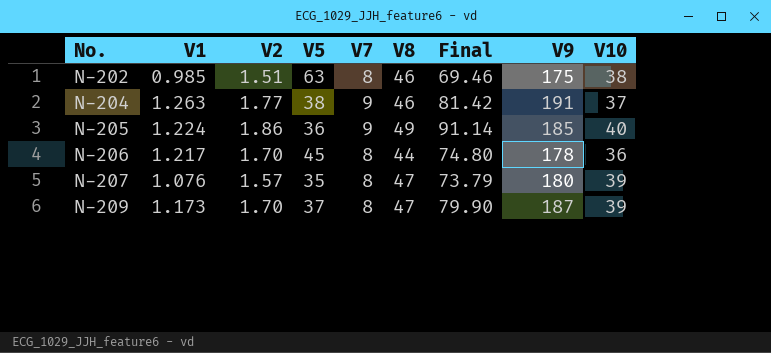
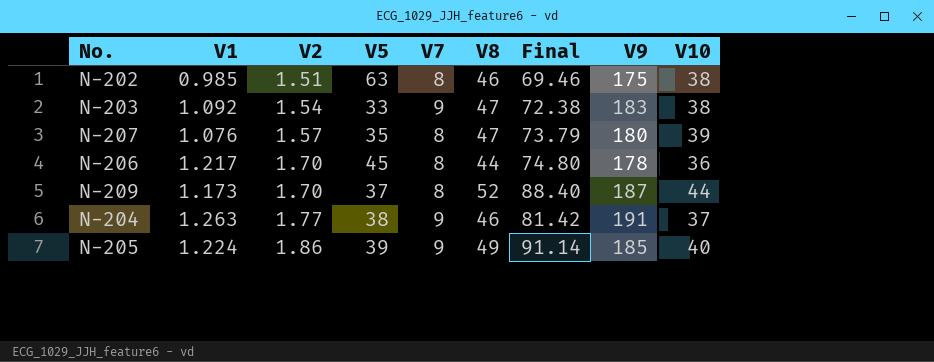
row order: No. ascending -> V2 ascending
row N-203: none -> 1.092 | 1.54 | 33 | 9 | 47 | 72.38 | 183 | 38
N-209 | V8: 47 -> 52
N-209 | Final: 79.90 -> 88.40
N-209 | V10: 39 -> 44
N-205 | V5: 36 -> 39

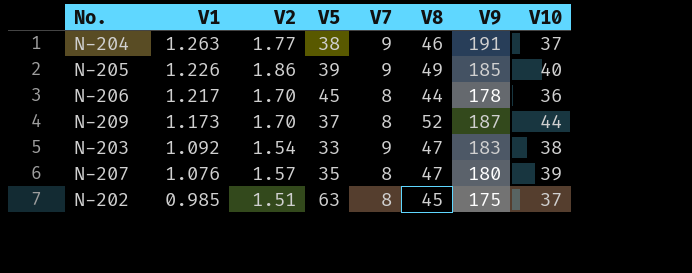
row order: V2 ascending -> V1 descending
column Final | formula: [V2] * [V8] -> none
N-205 | V1: 1.224 -> 1.226
N-202 | V8: 46 -> 45
N-202 | V10: 38 -> 37

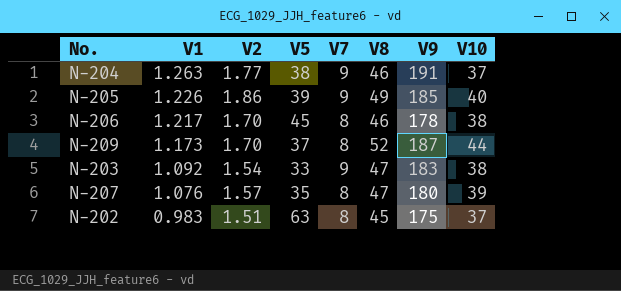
N-206 | V8: 44 -> 46
N-206 | V10: 36 -> 38
N-202 | V1: 0.985 -> 0.983

